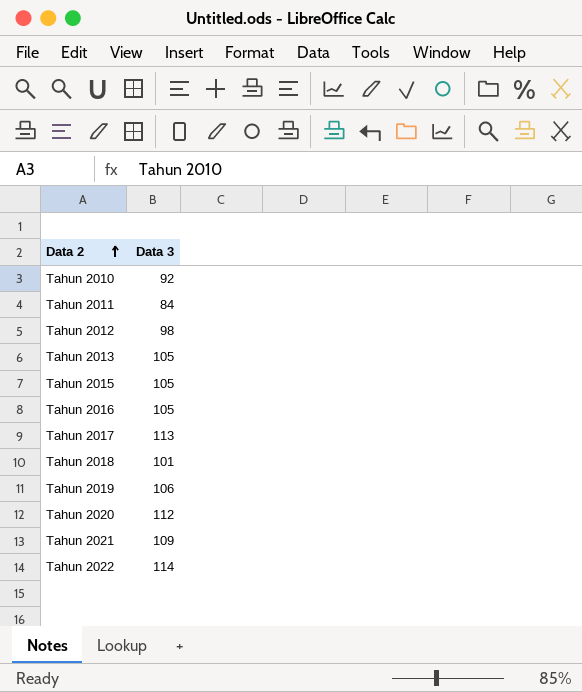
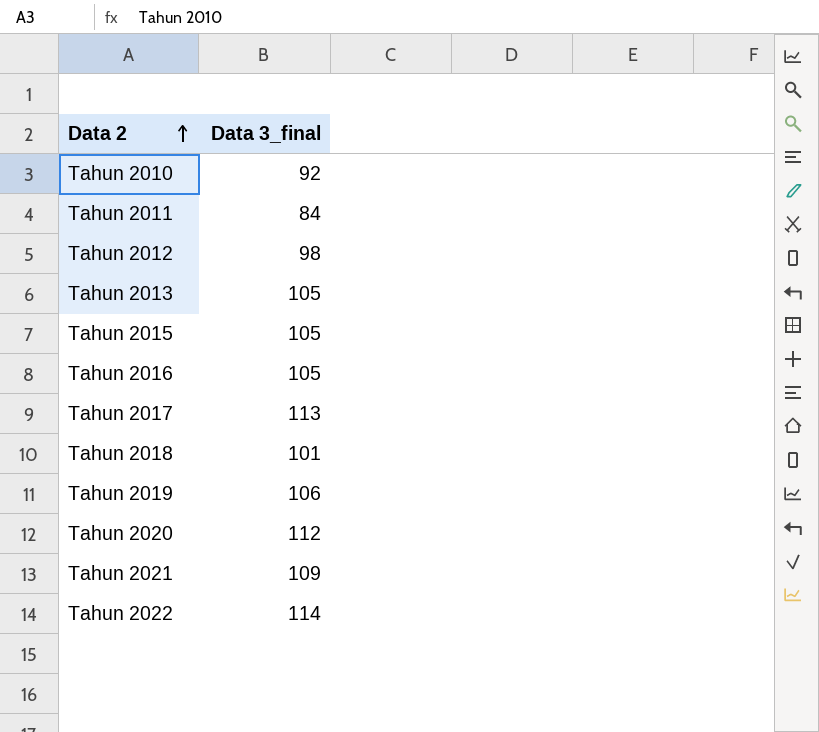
column name: Data 3 -> Data 3_final

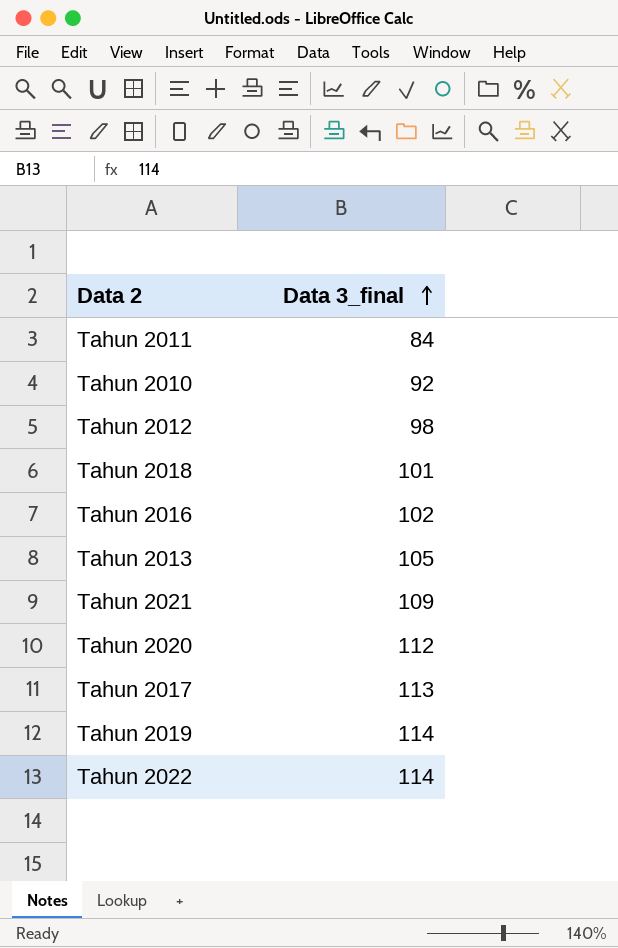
row order: Data 2 ascending -> Data 3_final ascending
row Tahun 2015: 105 -> none
Tahun 2016 | Data 3_final: 105 -> 102
Tahun 2019 | Data 3_final: 106 -> 114

